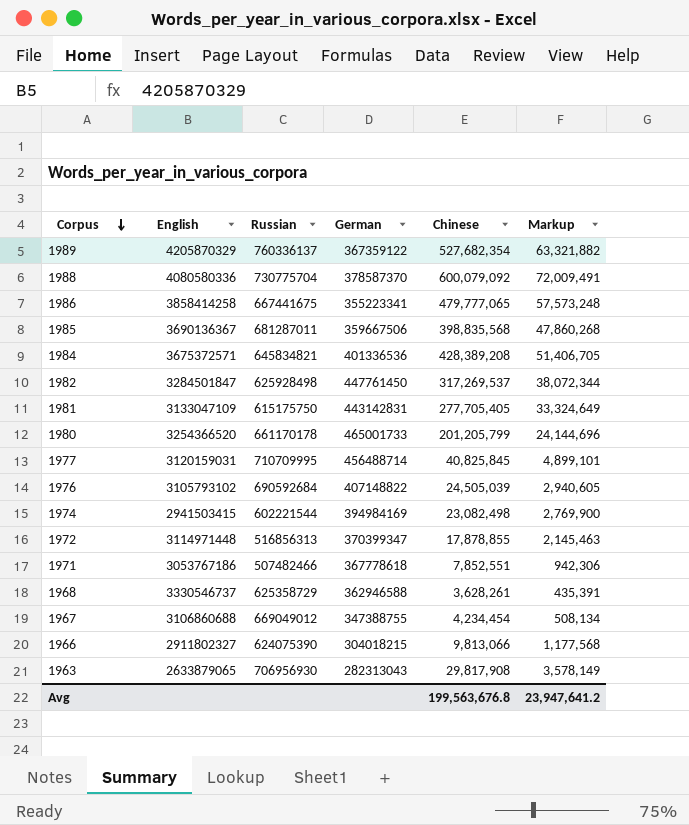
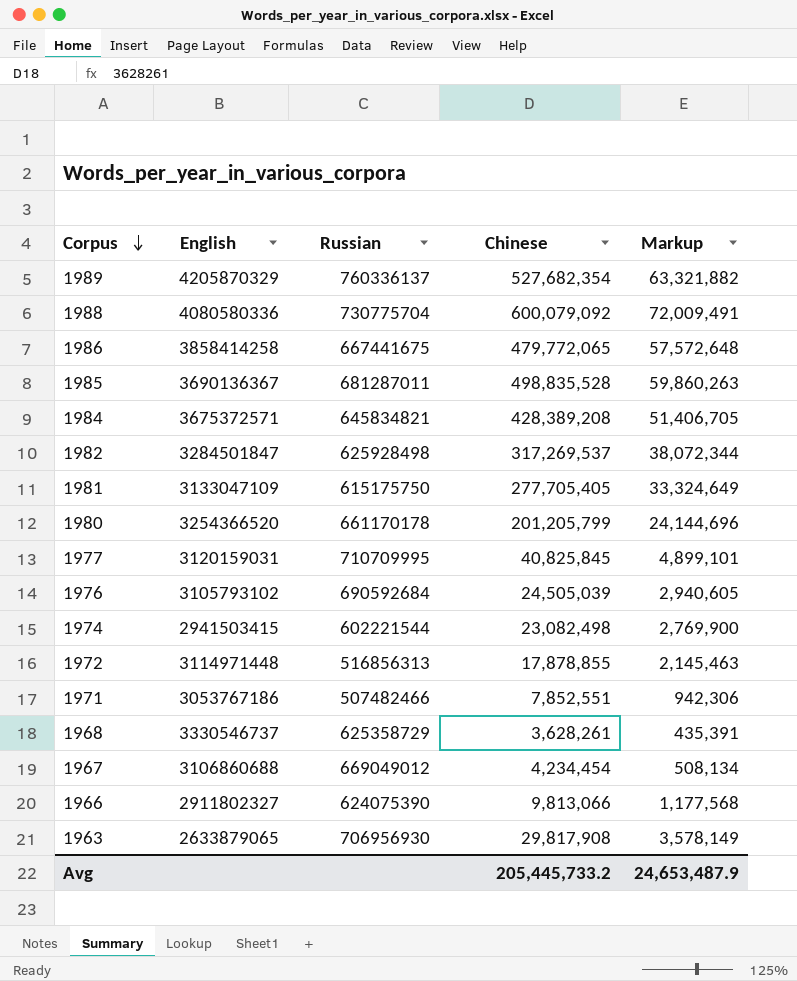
column German | position: 4 -> none
1986 | Chinese: 479,777,065 -> 479,772,065
1986 | Markup: 57,573,248 -> 57,572,648
1985 | Chinese: 398,835,568 -> 498,835,528
1985 | Markup: 47,860,268 -> 59,860,263
Avg | Chinese: 199,563,676.8 -> 205,445,733.2
Avg | Markup: 23,947,641.2 -> 24,653,487.9

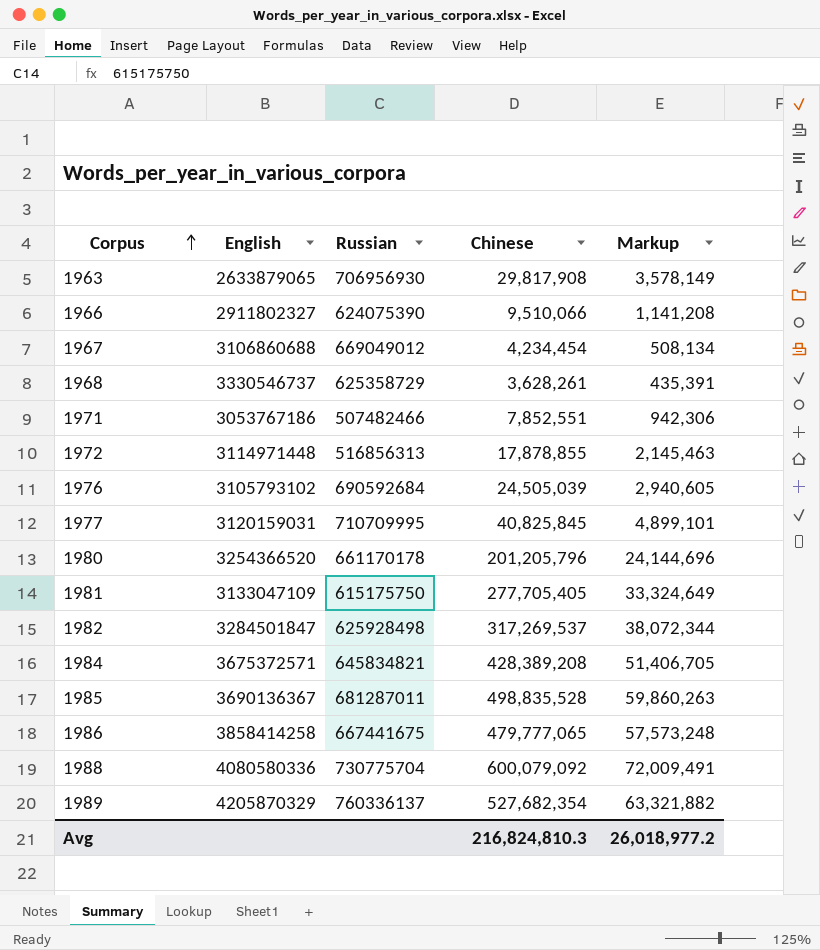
row order: Corpus descending -> Corpus ascending
row 1974: 2941503415 | 602221544 | 23,082,498 | 2,769,900 -> none
1966 | Chinese: 9,813,066 -> 9,510,066
1966 | Markup: 1,177,568 -> 1,141,208
1980 | Chinese: 201,205,799 -> 201,205,796
1986 | Chinese: 479,772,065 -> 479,777,065
1986 | Markup: 57,572,648 -> 57,573,248
Avg | Chinese: 205,445,733.2 -> 216,824,810.3
Avg | Markup: 24,653,487.9 -> 26,018,977.2

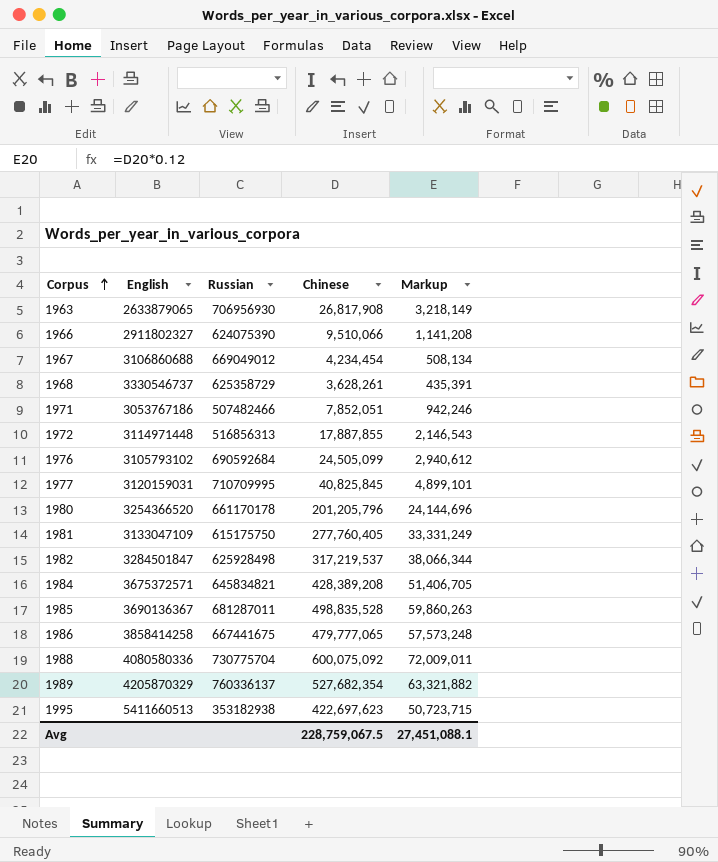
1963 | Chinese: 29,817,908 -> 26,817,908
1963 | Markup: 3,578,149 -> 3,218,149
1971 | Chinese: 7,852,551 -> 7,852,051
1971 | Markup: 942,306 -> 942,246
1972 | Chinese: 17,878,855 -> 17,887,855
1972 | Markup: 2,145,463 -> 2,146,543
1976 | Chinese: 24,505,039 -> 24,505,099
1976 | Markup: 2,940,605 -> 2,940,612
1981 | Chinese: 277,705,405 -> 277,760,405
1981 | Markup: 33,324,649 -> 33,331,249
1982 | Chinese: 317,269,537 -> 317,219,537
1982 | Markup: 38,072,344 -> 38,066,344
1988 | Chinese: 600,079,092 -> 600,075,092
1988 | Markup: 72,009,491 -> 72,009,011
row 1995: none -> 5411660513 | 353182938 | 422,697,623 | 50,723,715
Avg | Chinese: 216,824,810.3 -> 228,759,067.5
Avg | Markup: 26,018,977.2 -> 27,451,088.1

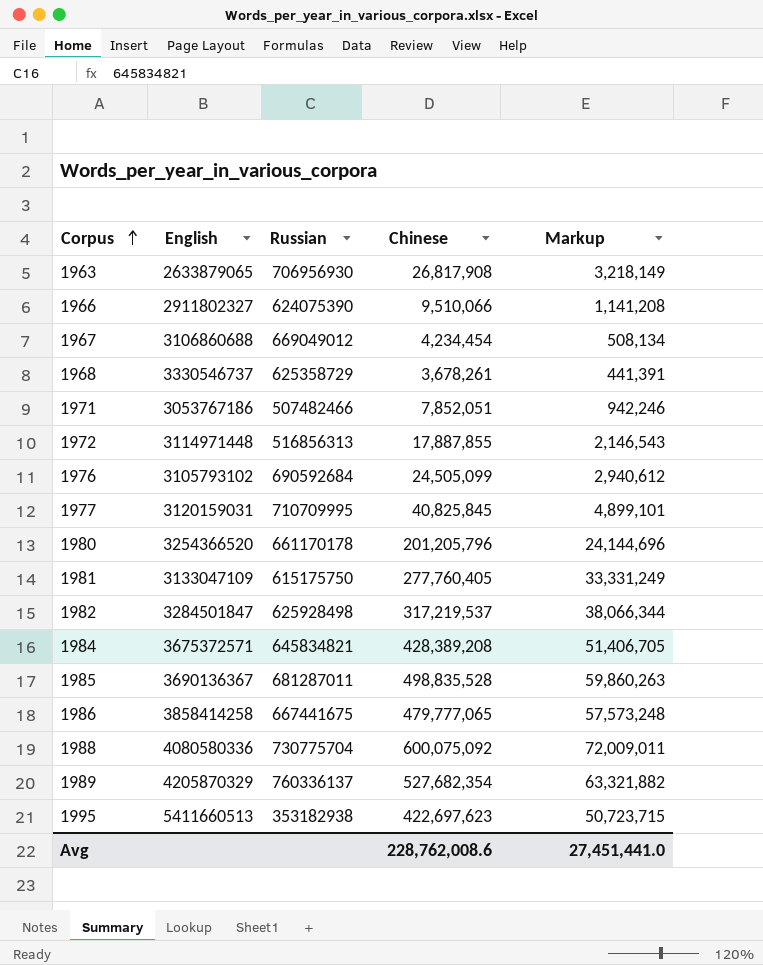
1968 | Chinese: 3,628,261 -> 3,678,261
1968 | Markup: 435,391 -> 441,391
Avg | Chinese: 228,759,067.5 -> 228,762,008.6
Avg | Markup: 27,451,088.1 -> 27,451,441.0

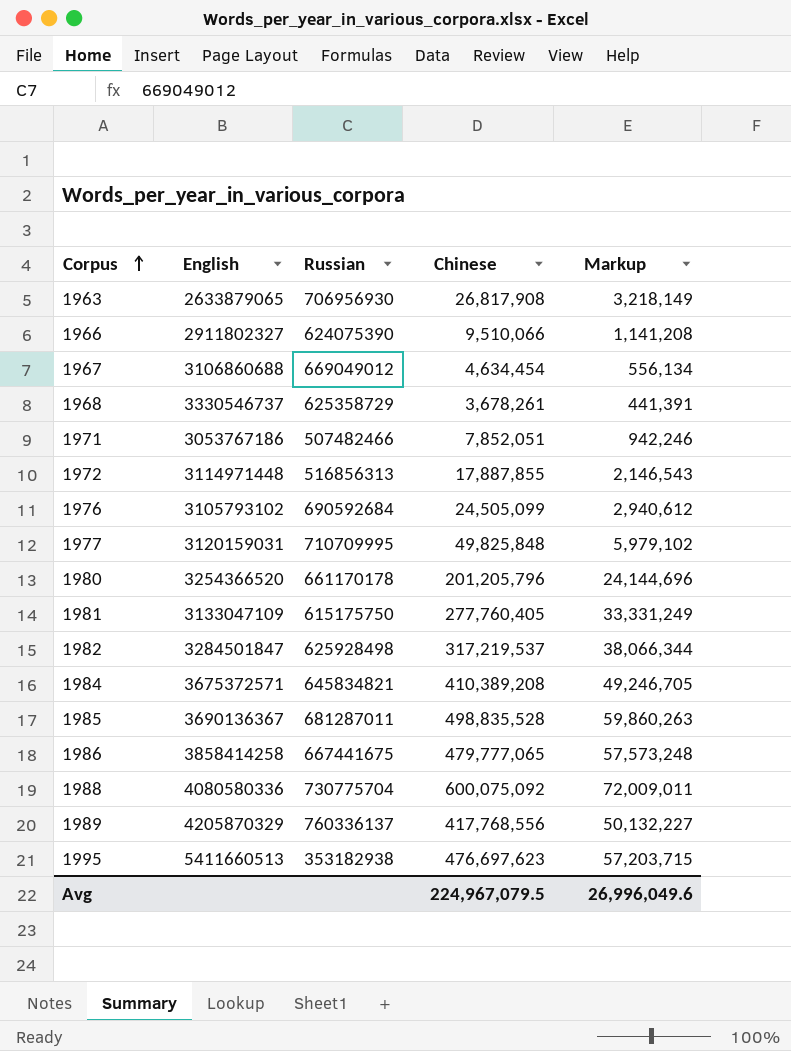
1967 | Chinese: 4,234,454 -> 4,634,454
1967 | Markup: 508,134 -> 556,134
1977 | Chinese: 40,825,845 -> 49,825,848
1977 | Markup: 4,899,101 -> 5,979,102
1984 | Chinese: 428,389,208 -> 410,389,208
1984 | Markup: 51,406,705 -> 49,246,705
1989 | Chinese: 527,682,354 -> 417,768,556
1989 | Markup: 63,321,882 -> 50,132,227
1995 | Chinese: 422,697,623 -> 476,697,623
1995 | Markup: 50,723,715 -> 57,203,715
Avg | Chinese: 228,762,008.6 -> 224,967,079.5
Avg | Markup: 27,451,441.0 -> 26,996,049.6

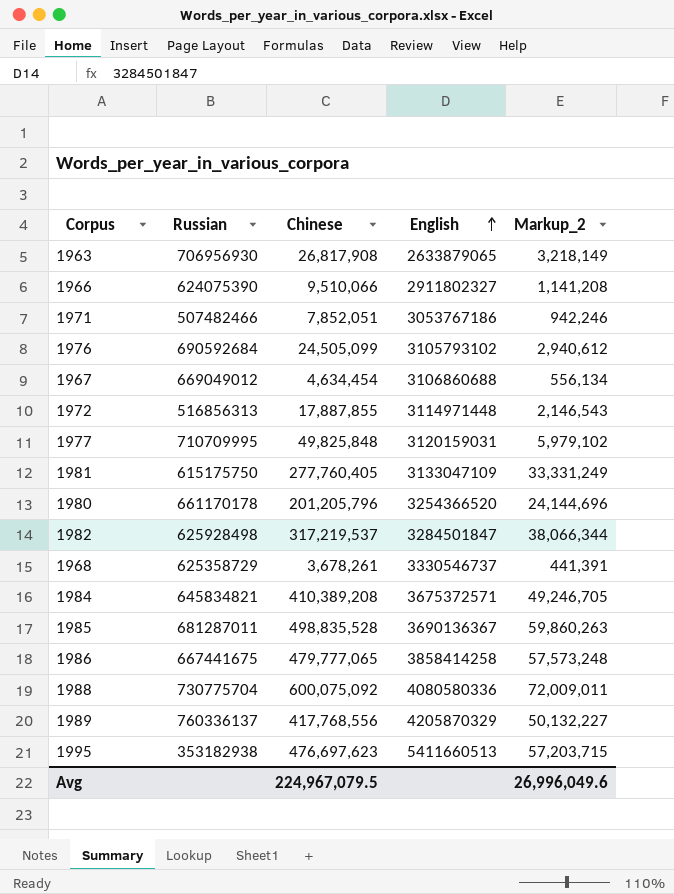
row order: Corpus ascending -> English ascending
column English | position: 2 -> 4
column name: Markup -> Markup_2

